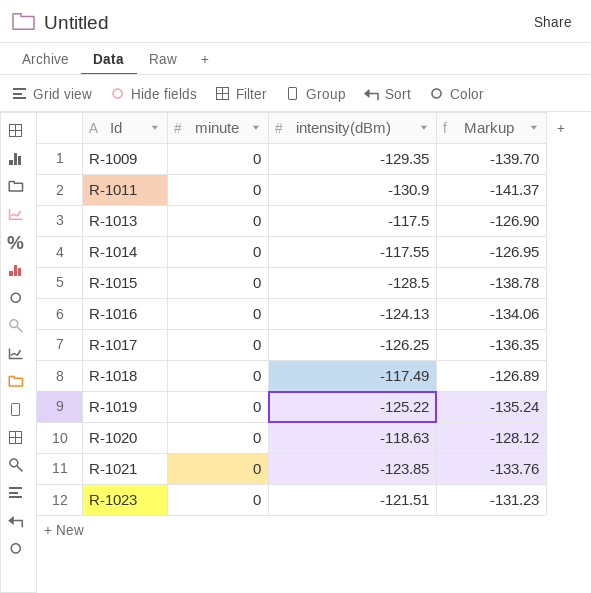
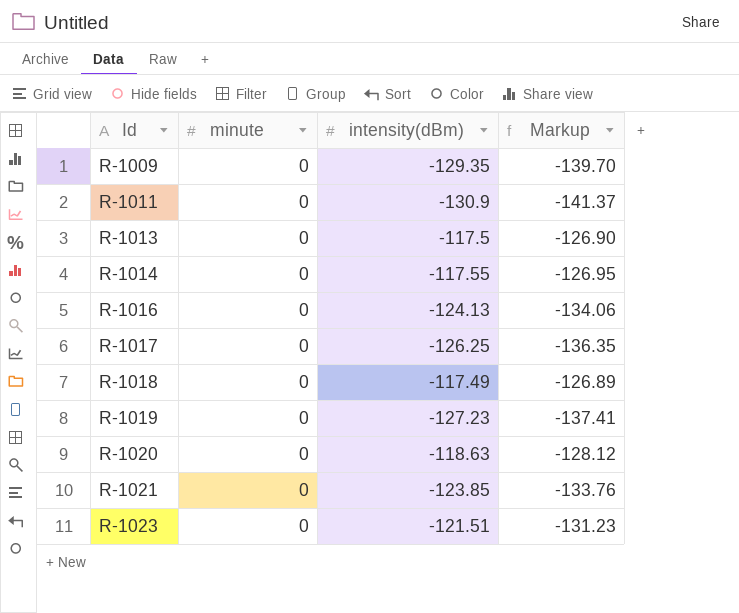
row R-1015: 0 | -128.5 | -138.78 -> none
R-1019 | intensity(dBm): -125.22 -> -127.23
R-1019 | Markup: -135.24 -> -137.41

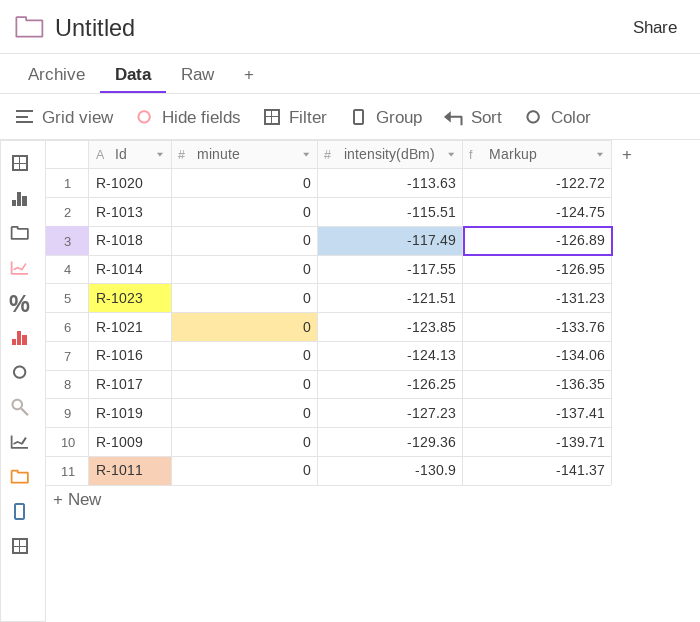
row order: Id ascending -> intensity(dBm) descending
R-1020 | intensity(dBm): -118.63 -> -113.63
R-1020 | Markup: -128.12 -> -122.72
R-1013 | intensity(dBm): -117.5 -> -115.51
R-1013 | Markup: -126.90 -> -124.75
R-1009 | intensity(dBm): -129.35 -> -129.36
R-1009 | Markup: -139.70 -> -139.71

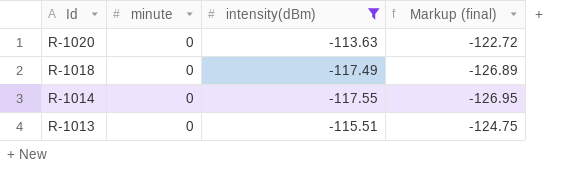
filter: none -> intensity(dBm) >= -117.55
row order: intensity(dBm) descending -> Id descending
column name: Markup -> Markup (final)

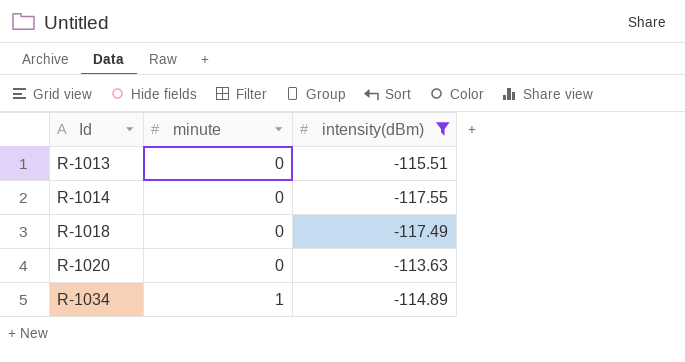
row order: Id descending -> Id ascending
column Markup (final) | formula: [intensity(dBm)] * 1.08 -> none
row R-1034: none -> 1 | -114.89

